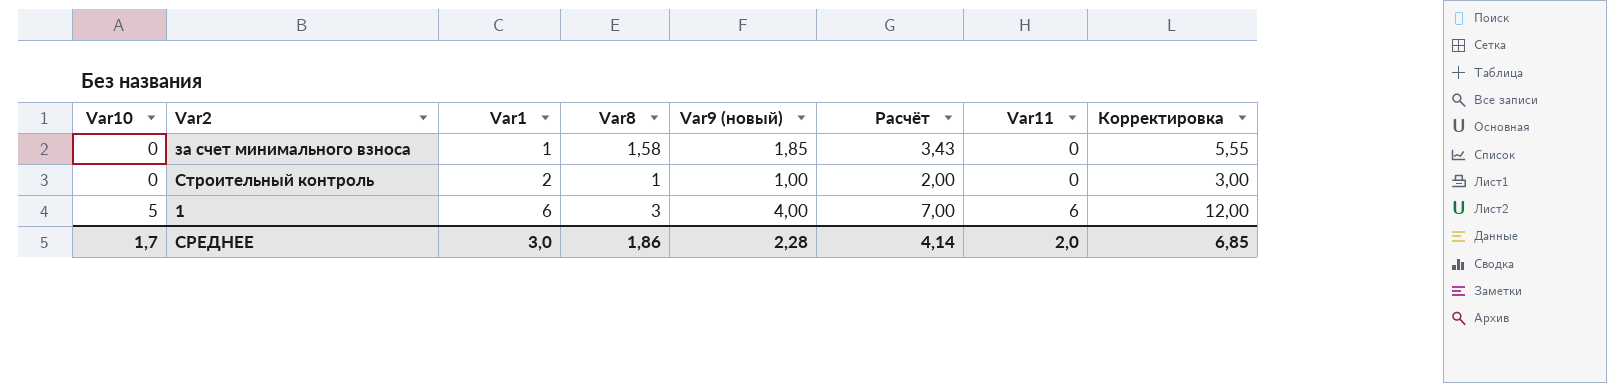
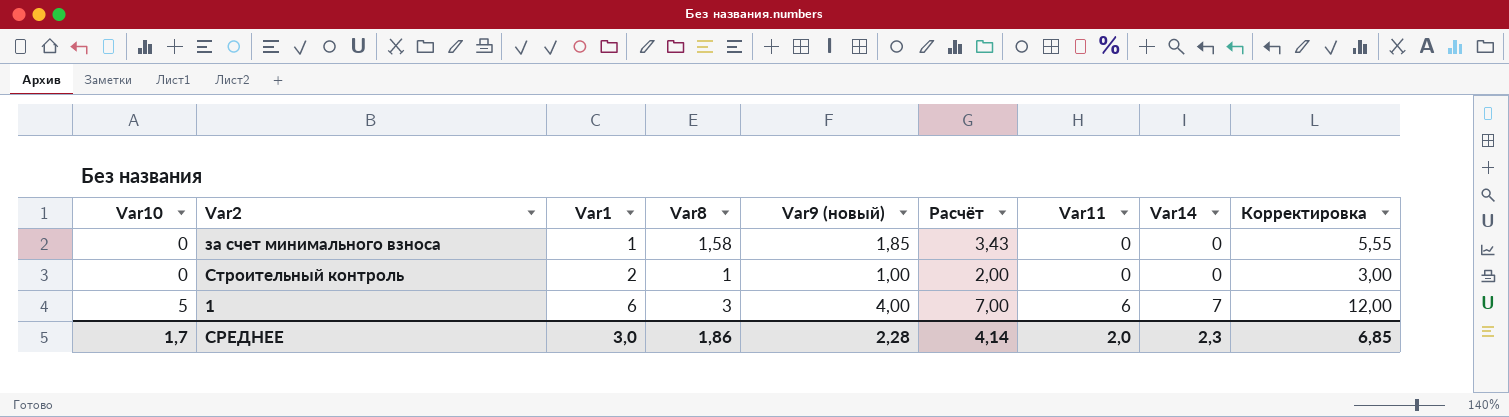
column Var14 | position: none -> 8

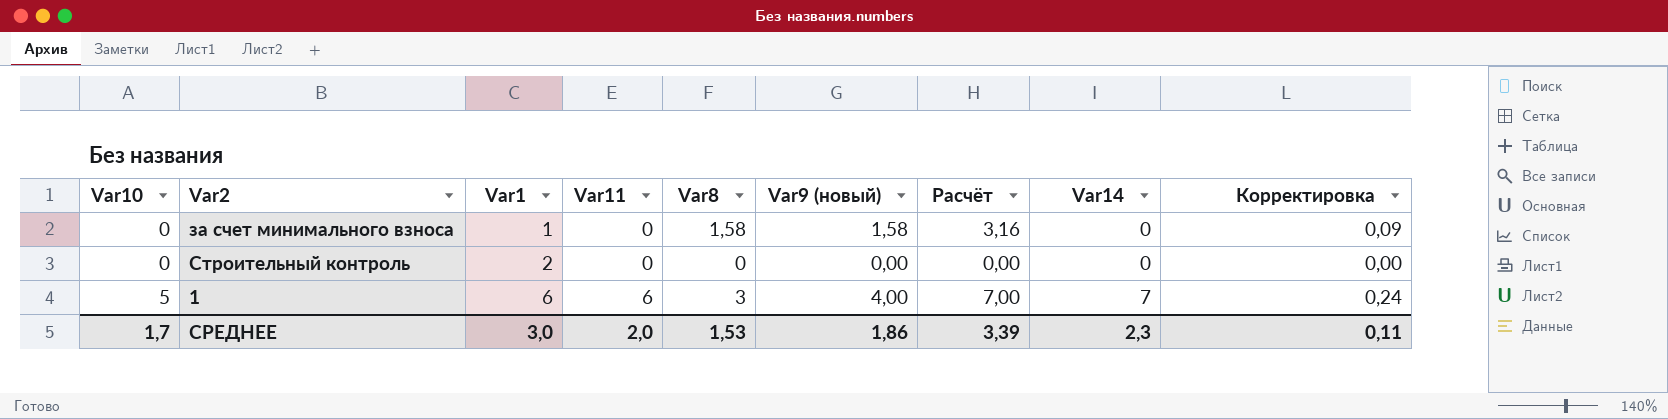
column Var11 | position: 7 -> 4
column Корректировка | formula: [Var9 (новый)] * 3 -> [Var9 (новый)] * 0,06
за счет минимального взноса | Var9 (новый): 1,85 -> 1,58
за счет минимального взноса | Расчёт: 3,43 -> 3,16
Строительный контроль | Var8: 1 -> 0
Строительный контроль | Var9 (новый): 1,00 -> 0,00
Строительный контроль | Расчёт: 2,00 -> 0,00
СРЕДНЕЕ | Var8: 1,86 -> 1,53
СРЕДНЕЕ | Var9 (новый): 2,28 -> 1,86
СРЕДНЕЕ | Расчёт: 4,14 -> 3,39
СРЕДНЕЕ | Корректировка: 6,85 -> 0,11

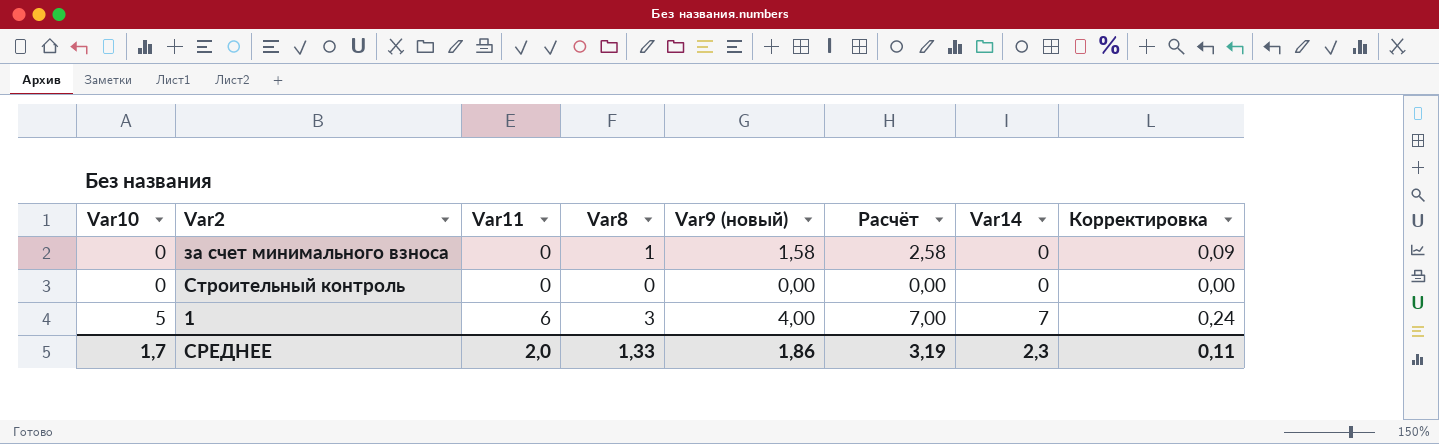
column Var1 | position: 3 -> none
за счет минимального взноса | Var8: 1,58 -> 1
за счет минимального взноса | Расчёт: 3,16 -> 2,58
СРЕДНЕЕ | Var8: 1,53 -> 1,33
СРЕДНЕЕ | Расчёт: 3,39 -> 3,19

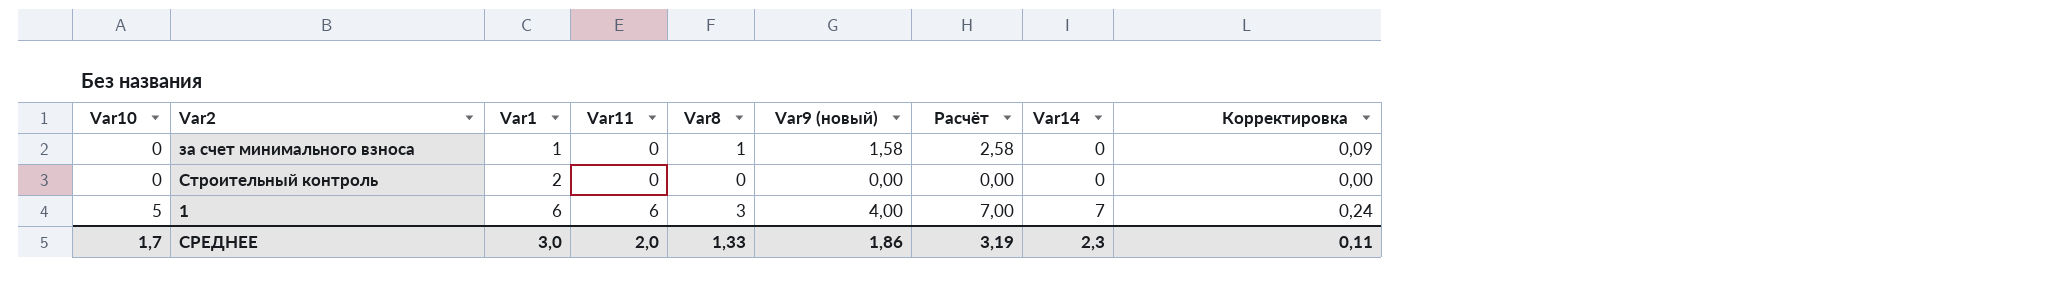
column Var1 | position: none -> 3

